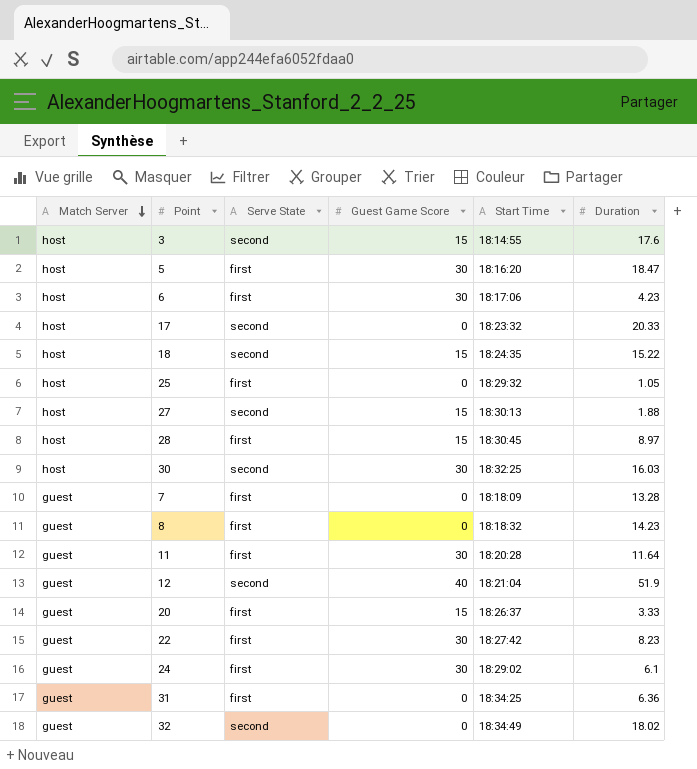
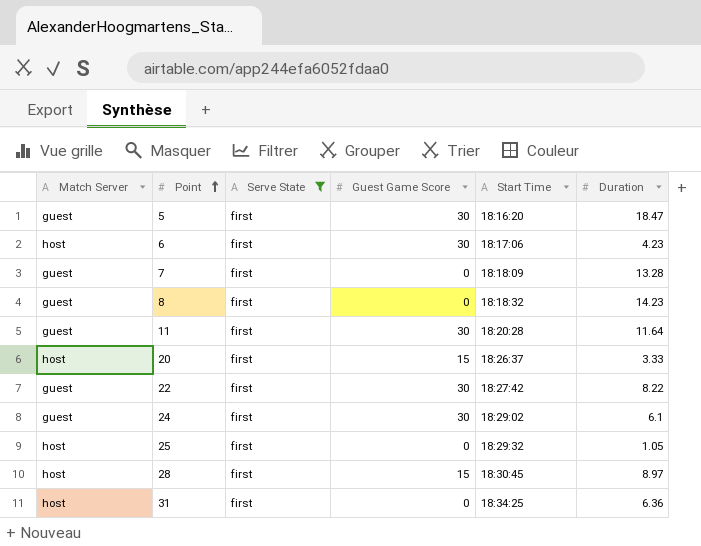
filter: none -> Serve State = first
row order: Match Server descending -> Point ascending
5 | Match Server: host -> guest
20 | Match Server: guest -> host
22 | Duration: 8.23 -> 8.22
31 | Match Server: guest -> host

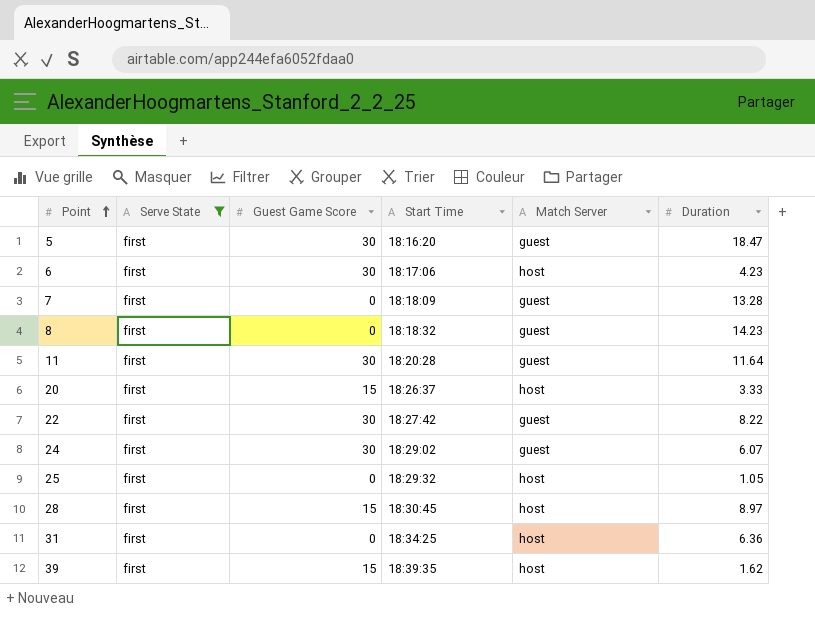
column Match Server | position: 1 -> 5
24 | Duration: 6.1 -> 6.07
row 39: none -> first | 15 | 18:39:35 | host | 1.62

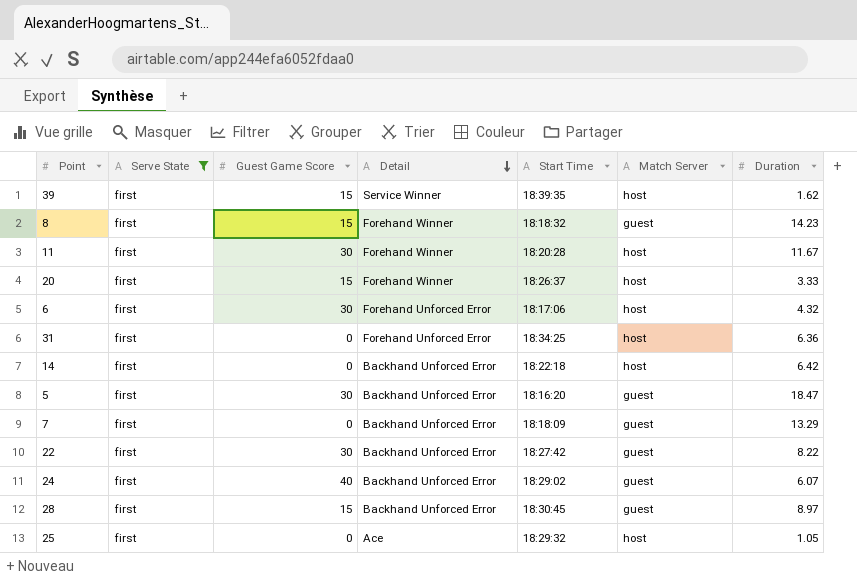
row order: Point ascending -> Detail descending
column Detail | position: none -> 4
8 | Guest Game Score: 0 -> 15
11 | Match Server: guest -> host
11 | Duration: 11.64 -> 11.67
6 | Duration: 4.23 -> 4.32
row 14: none -> first | 0 | Backhand Unforced Error | 18:22:18 | host | 6.42
7 | Duration: 13.28 -> 13.29
24 | Guest Game Score: 30 -> 40
28 | Match Server: host -> guest

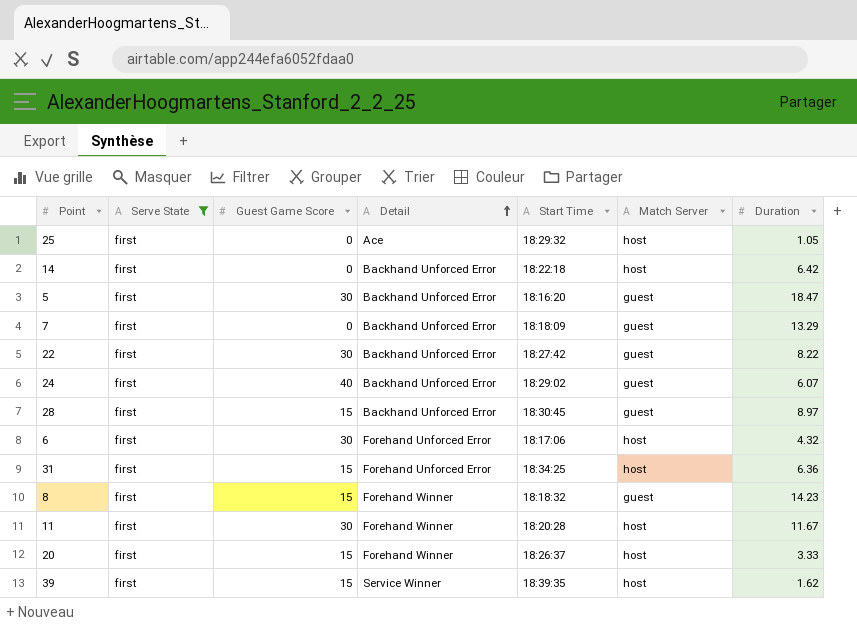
row order: Detail descending -> Detail ascending
31 | Guest Game Score: 0 -> 15

